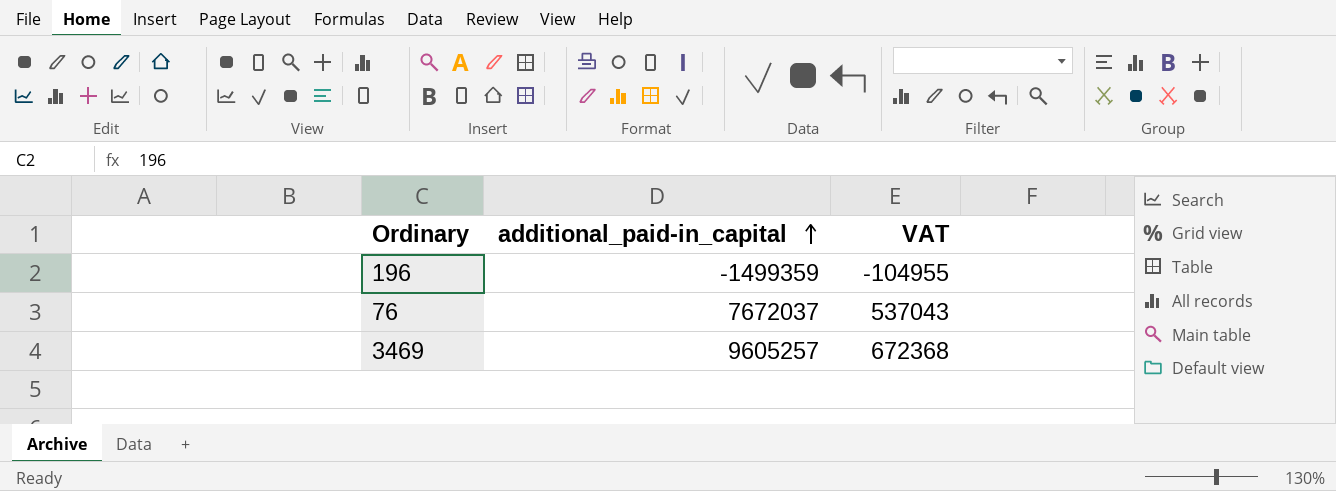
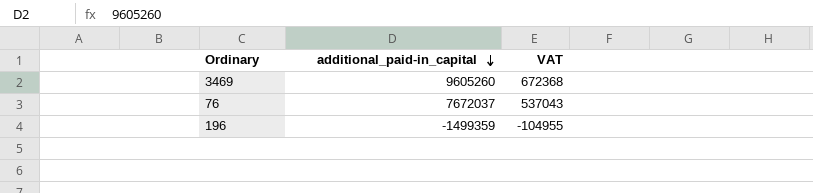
row order: additional_paid-in_capital ascending -> additional_paid-in_capital descending
3469 | additional_paid-in_capital: 9605257 -> 9605260

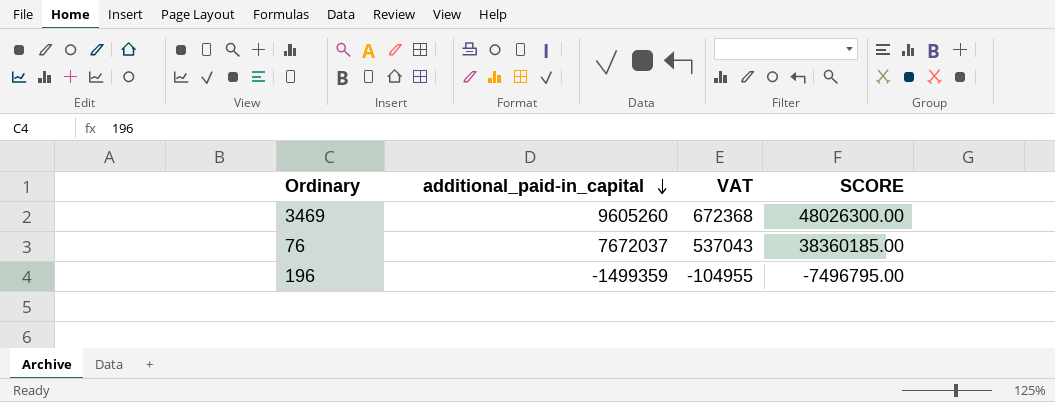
column SCORE | formula: none -> [additional_paid-in_capital] * 5

